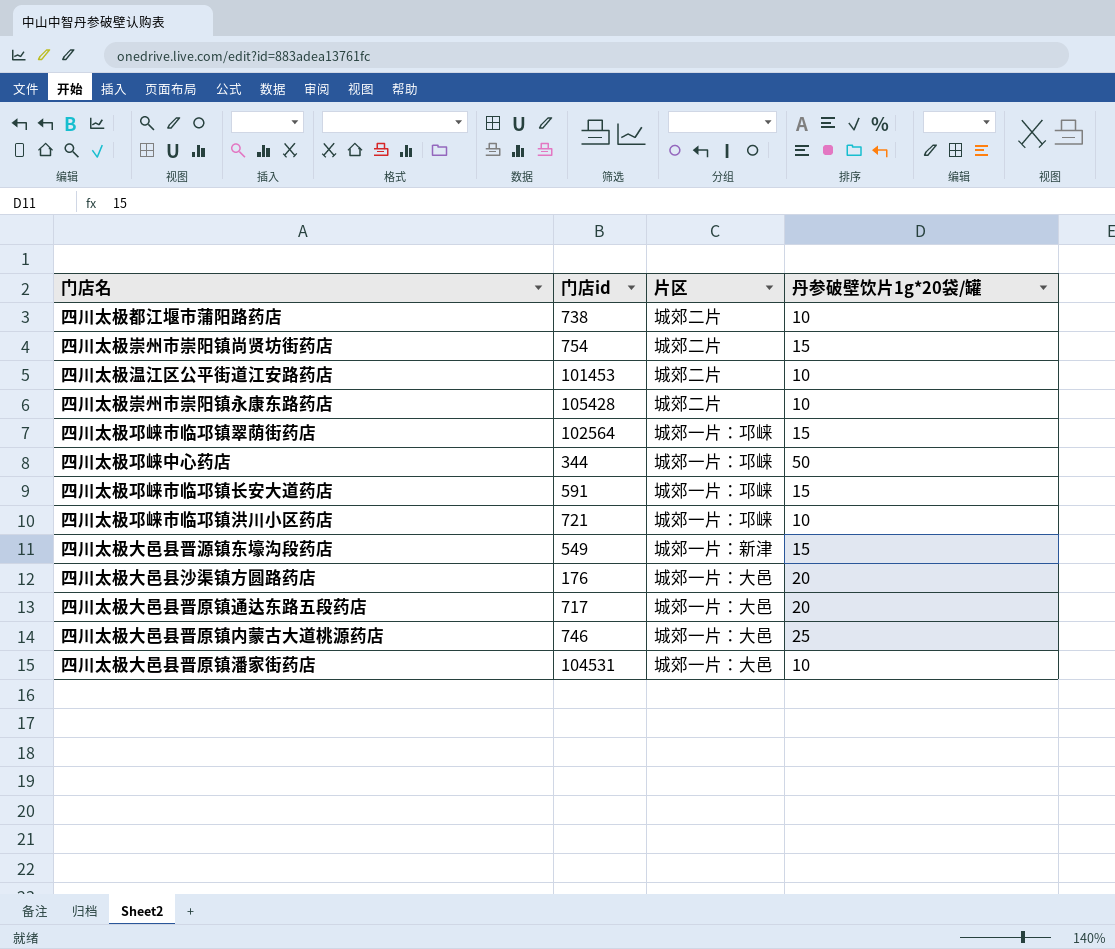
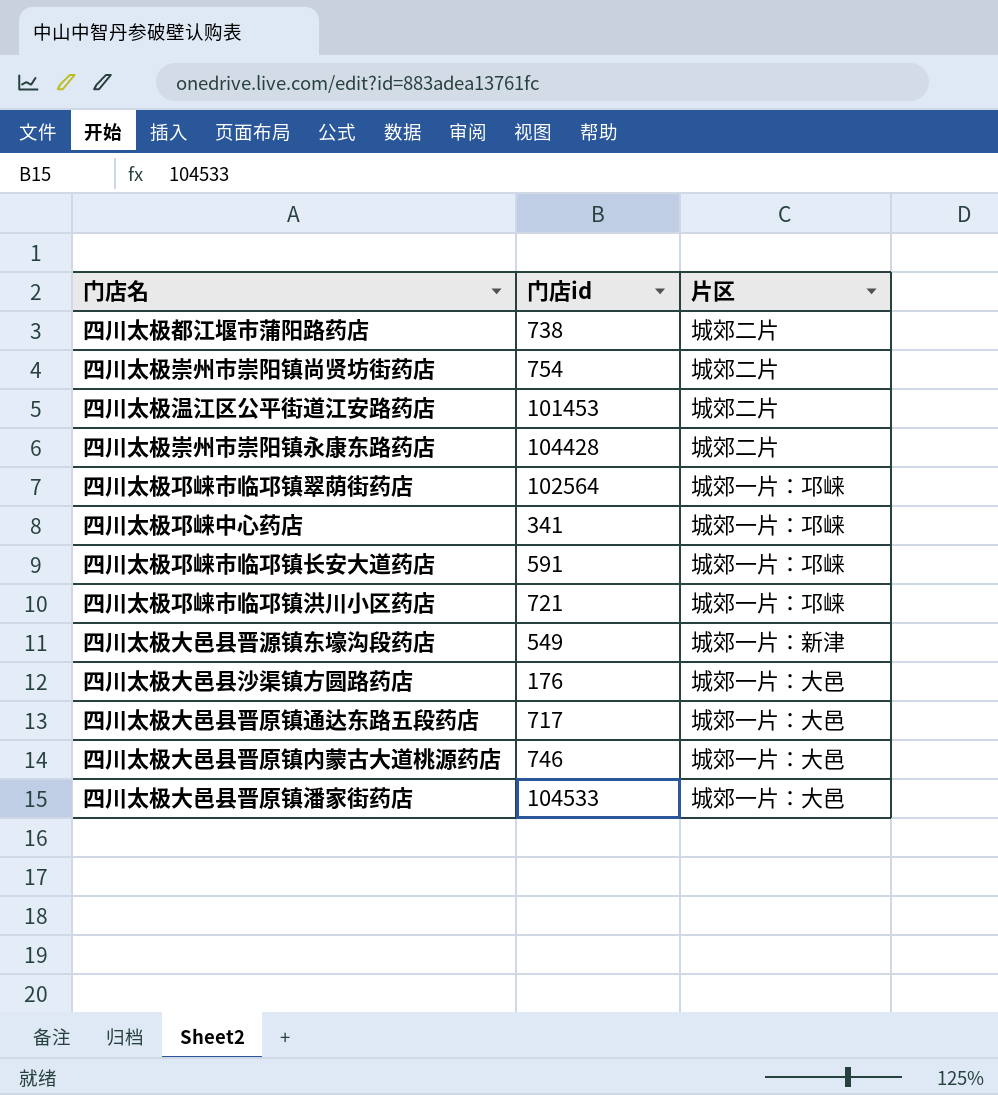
column 丹参破壁饮片1g*20袋/罐 | position: 4 -> none
四川太极崇州市崇阳镇永康东路药店 | 门店id: 105428 -> 104428
四川太极邛崃中心药店 | 门店id: 344 -> 341
四川太极大邑县晋原镇潘家街药店 | 门店id: 104531 -> 104533

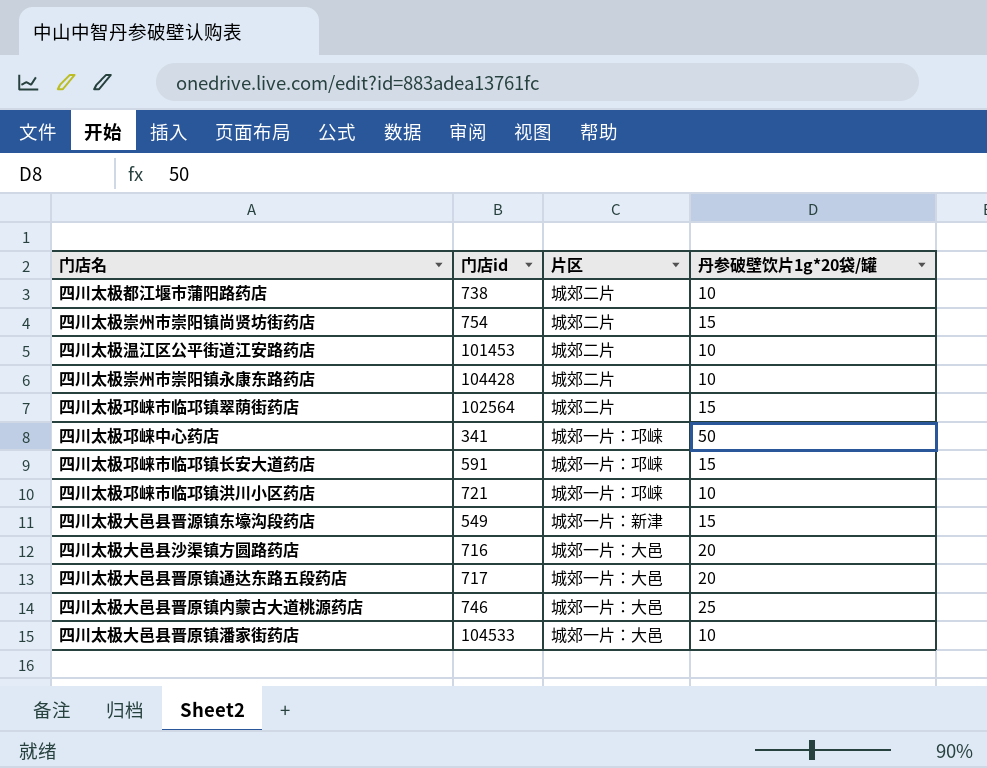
column 丹参破壁饮片1g*20袋/罐 | position: none -> 4
四川太极邛崃市临邛镇翠荫街药店 | 片区: 城郊一片：邛崃 -> 城郊二片
四川太极大邑县沙渠镇方圆路药店 | 门店id: 176 -> 716

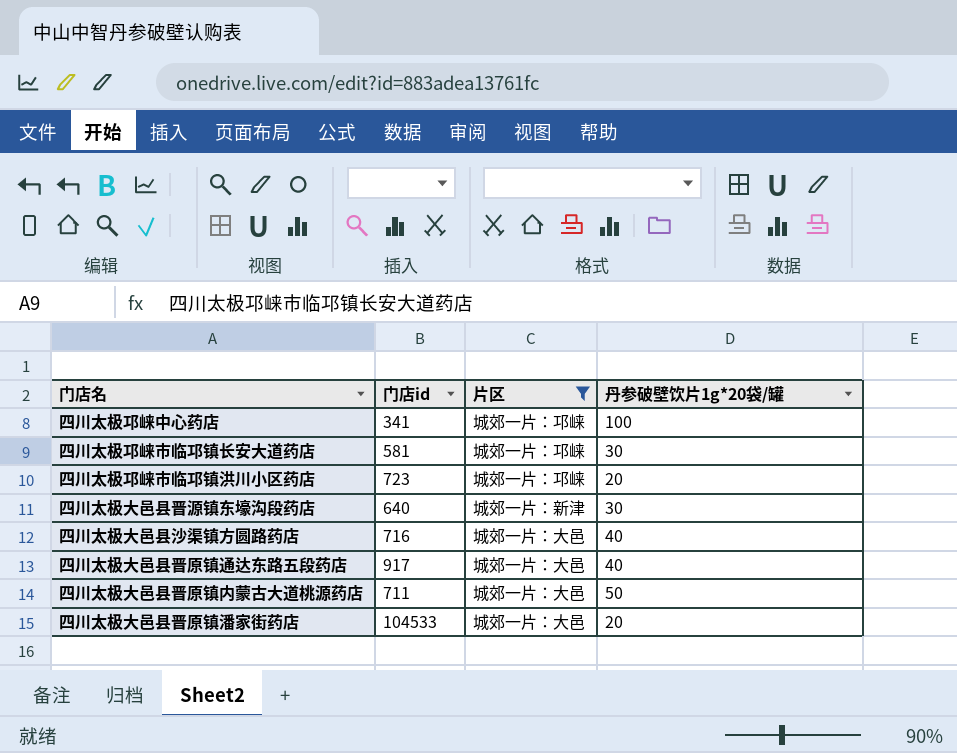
filter: none -> 片区 != 城郊二片
四川太极邛崃中心药店 | 丹参破壁饮片1g*20袋/罐: 50 -> 100
四川太极邛崃市临邛镇长安大道药店 | 门店id: 591 -> 581
四川太极邛崃市临邛镇长安大道药店 | 丹参破壁饮片1g*20袋/罐: 15 -> 30
四川太极邛崃市临邛镇洪川小区药店 | 门店id: 721 -> 723
四川太极邛崃市临邛镇洪川小区药店 | 丹参破壁饮片1g*20袋/罐: 10 -> 20
四川太极大邑县晋源镇东壕沟段药店 | 门店id: 549 -> 640
四川太极大邑县晋源镇东壕沟段药店 | 丹参破壁饮片1g*20袋/罐: 15 -> 30
四川太极大邑县沙渠镇方圆路药店 | 丹参破壁饮片1g*20袋/罐: 20 -> 40
四川太极大邑县晋原镇通达东路五段药店 | 门店id: 717 -> 917
四川太极大邑县晋原镇通达东路五段药店 | 丹参破壁饮片1g*20袋/罐: 20 -> 40
四川太极大邑县晋原镇内蒙古大道桃源药店 | 门店id: 746 -> 711
四川太极大邑县晋原镇内蒙古大道桃源药店 | 丹参破壁饮片1g*20袋/罐: 25 -> 50
四川太极大邑县晋原镇潘家街药店 | 丹参破壁饮片1g*20袋/罐: 10 -> 20

